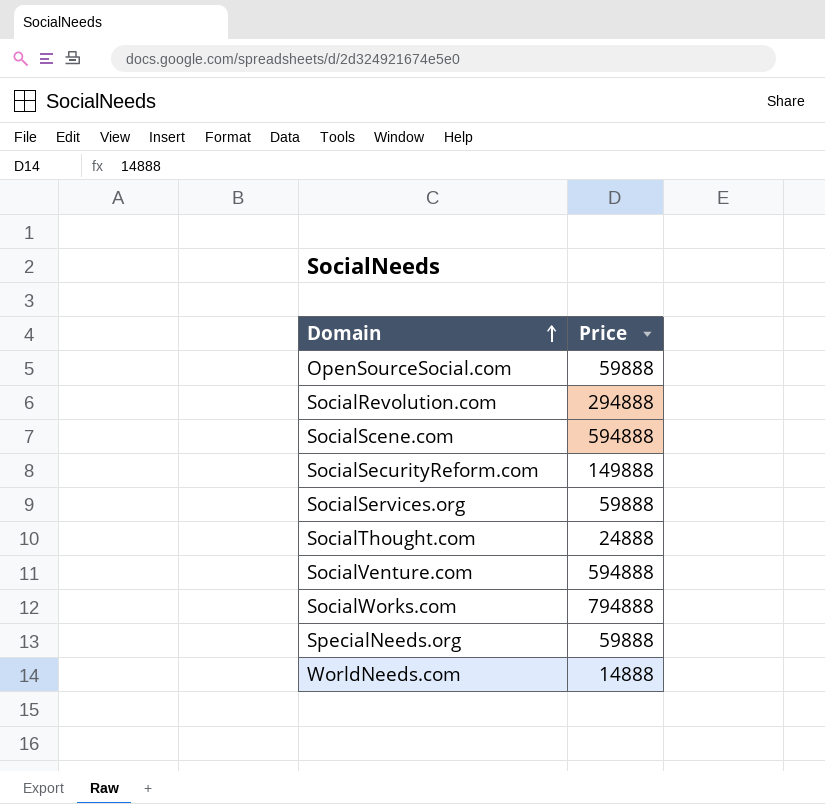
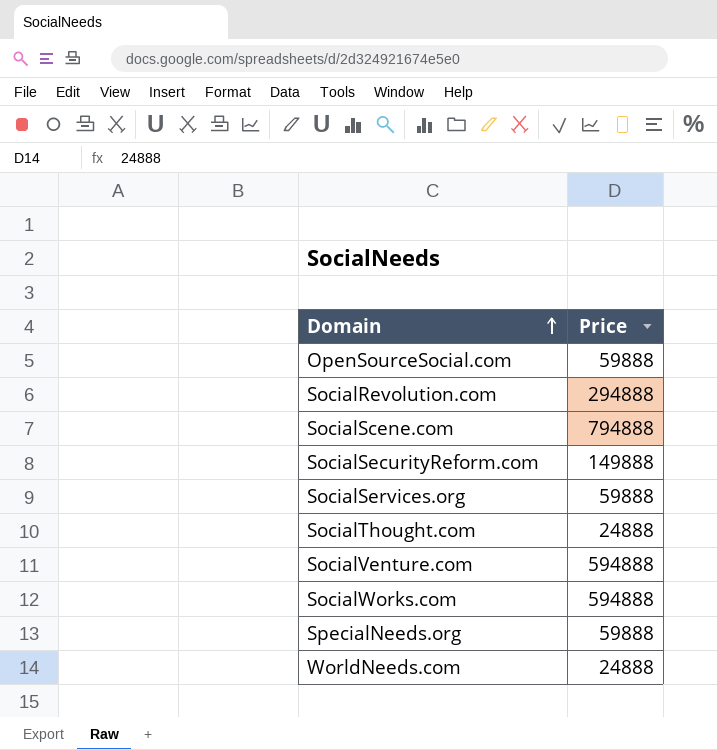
SocialScene.com | Price: 594888 -> 794888
SocialWorks.com | Price: 794888 -> 594888
WorldNeeds.com | Price: 14888 -> 24888

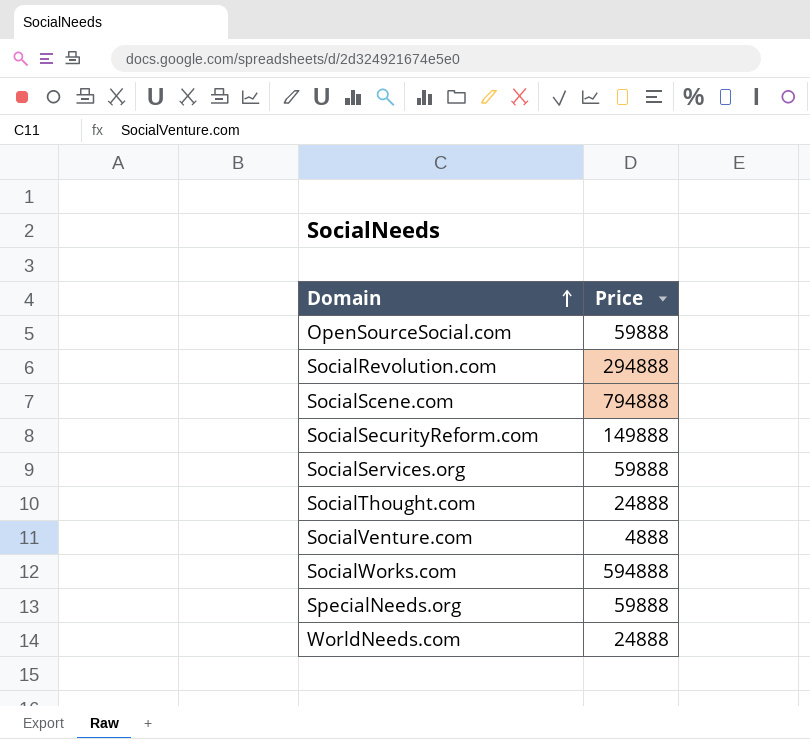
SocialVenture.com | Price: 594888 -> 4888

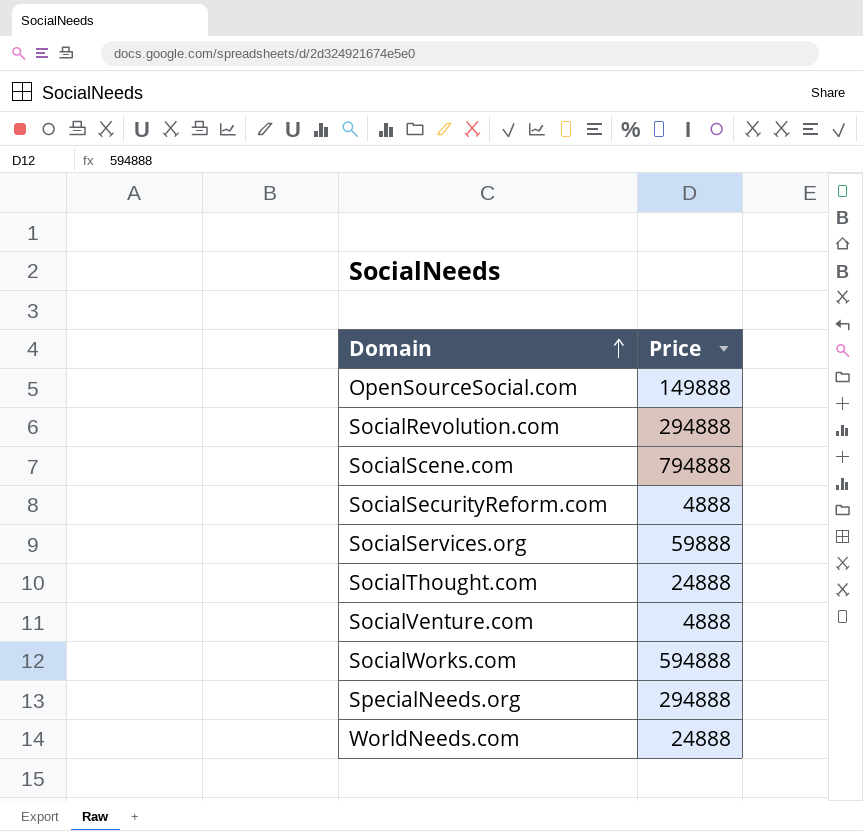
OpenSourceSocial.com | Price: 59888 -> 149888
SocialSecurityReform.com | Price: 149888 -> 4888
SpecialNeeds.org | Price: 59888 -> 294888

